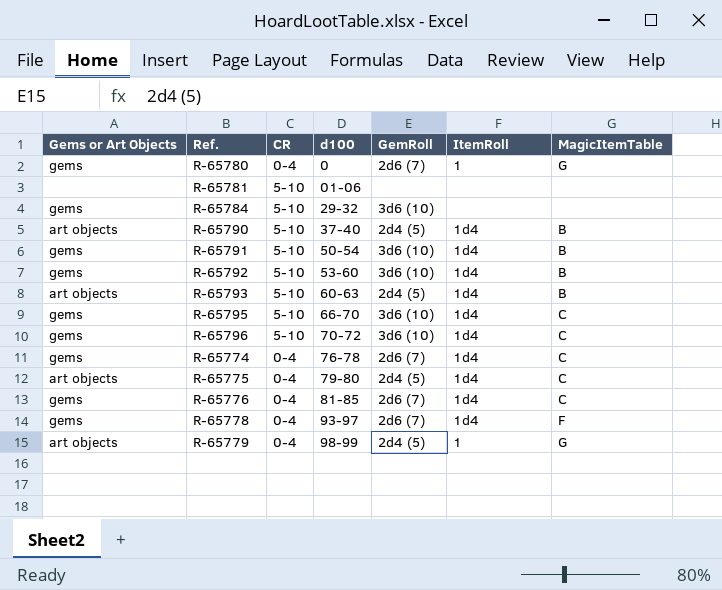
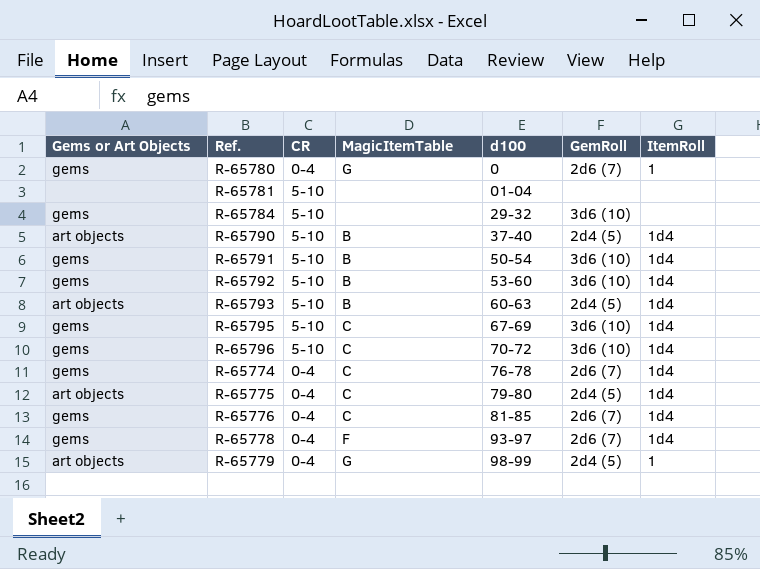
column MagicItemTable | position: 7 -> 4
R-65781 | d100: 01-06 -> 01-04
R-65795 | d100: 66-70 -> 67-69

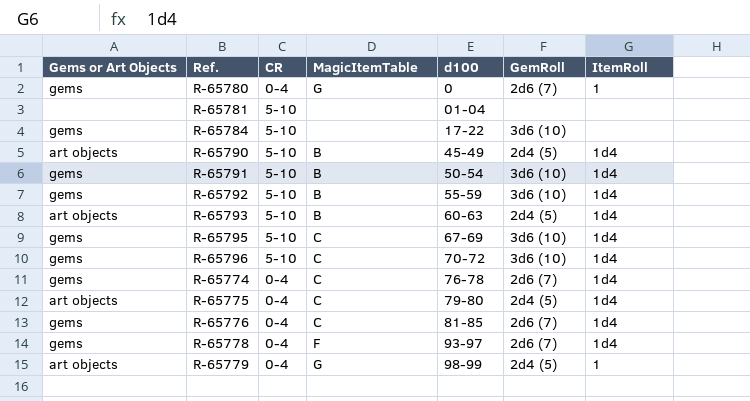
R-65784 | d100: 29-32 -> 17-22
R-65790 | d100: 37-40 -> 45-49
R-65792 | d100: 53-60 -> 55-59

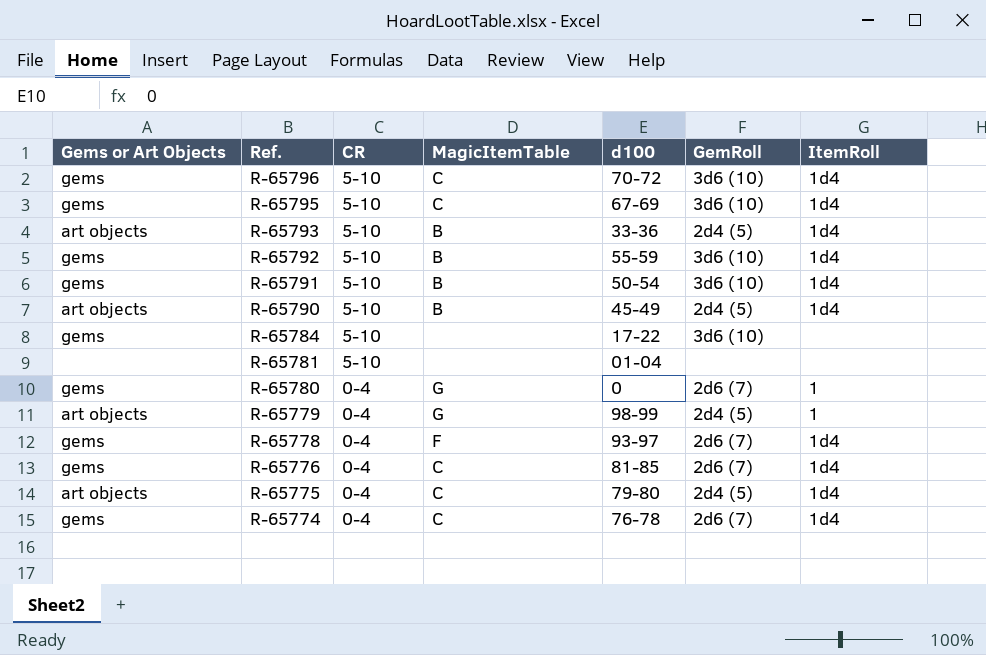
row order: d100 ascending -> Ref. descending
R-65793 | d100: 60-63 -> 33-36

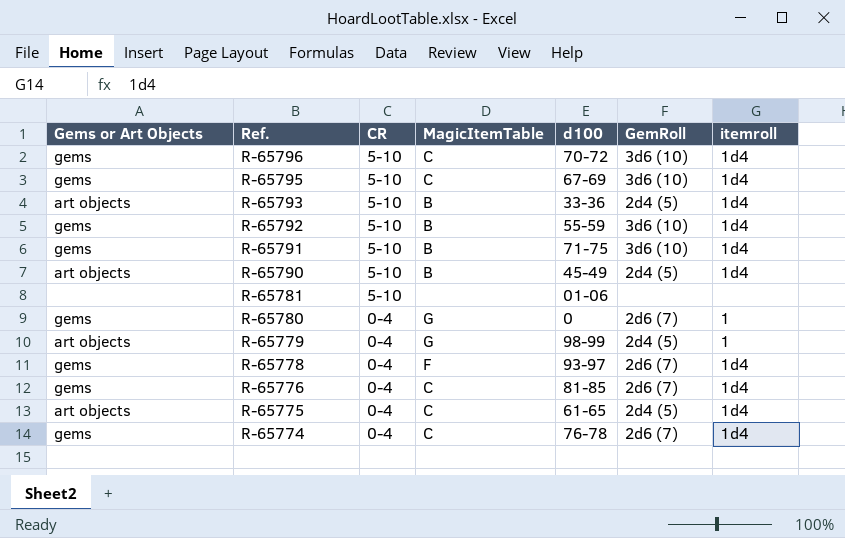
column name: ItemRoll -> itemroll
row R-65784: gems | 5-10 | none | 17-22 | 3d6 (10) | none -> none
R-65791 | d100: 50-54 -> 71-75
R-65781 | d100: 01-04 -> 01-06
R-65775 | d100: 79-80 -> 61-65

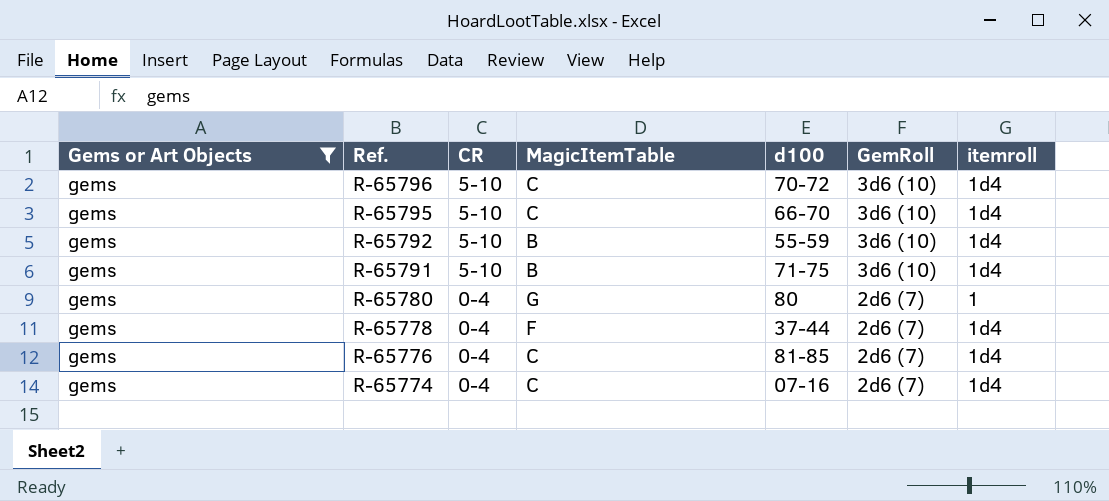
filter: none -> Gems or Art Objects = gems
R-65795 | d100: 67-69 -> 66-70
R-65780 | d100: 0 -> 80
R-65778 | d100: 93-97 -> 37-44
R-65774 | d100: 76-78 -> 07-16

